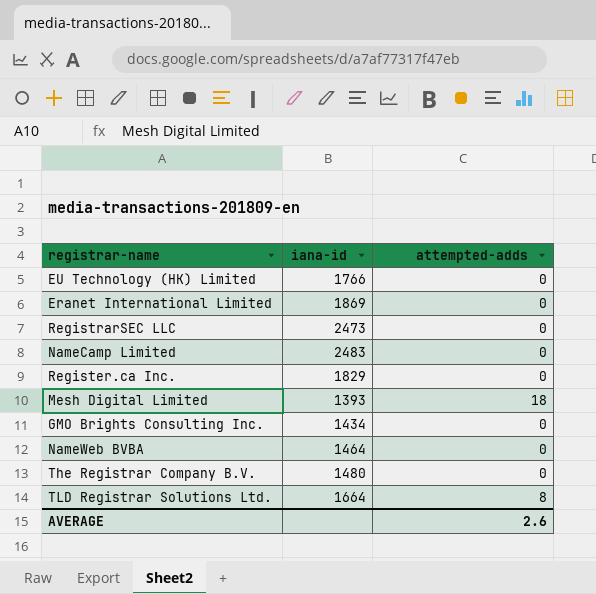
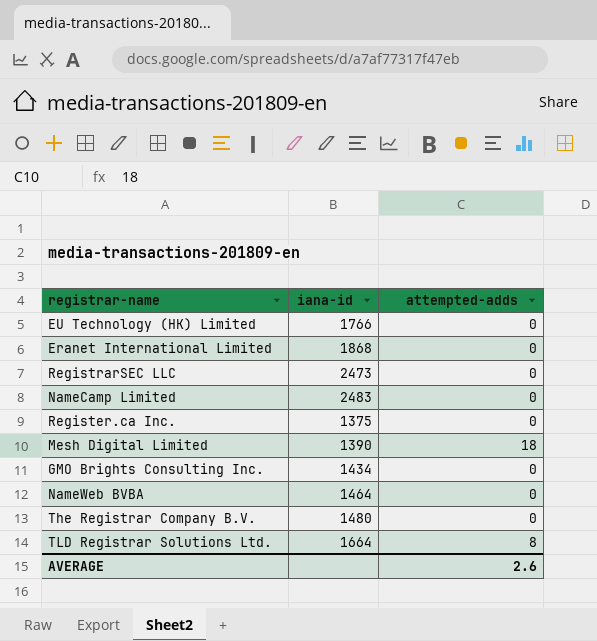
Eranet International Limited | iana-id: 1869 -> 1868
Register.ca Inc. | iana-id: 1829 -> 1375
Mesh Digital Limited | iana-id: 1393 -> 1390

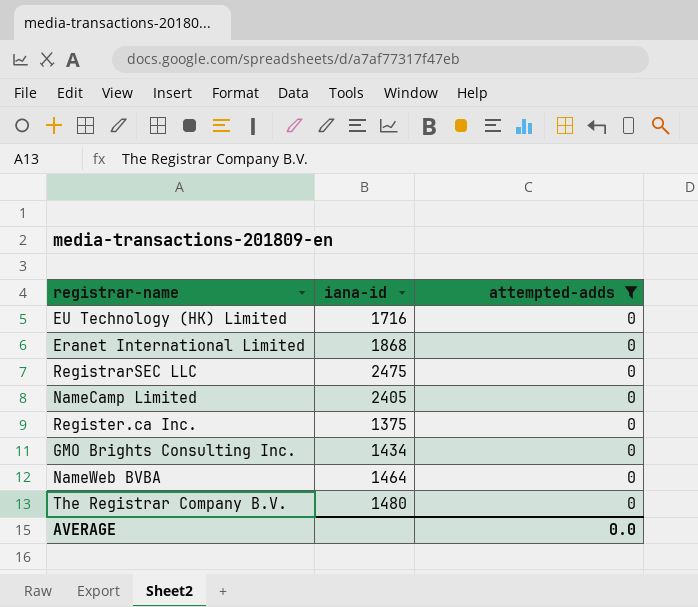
filter: none -> attempted-adds = 0
EU Technology (HK) Limited | iana-id: 1766 -> 1716
RegistrarSEC LLC | iana-id: 2473 -> 2475
NameCamp Limited | iana-id: 2483 -> 2405
AVERAGE | attempted-adds: 2.6 -> 0.0

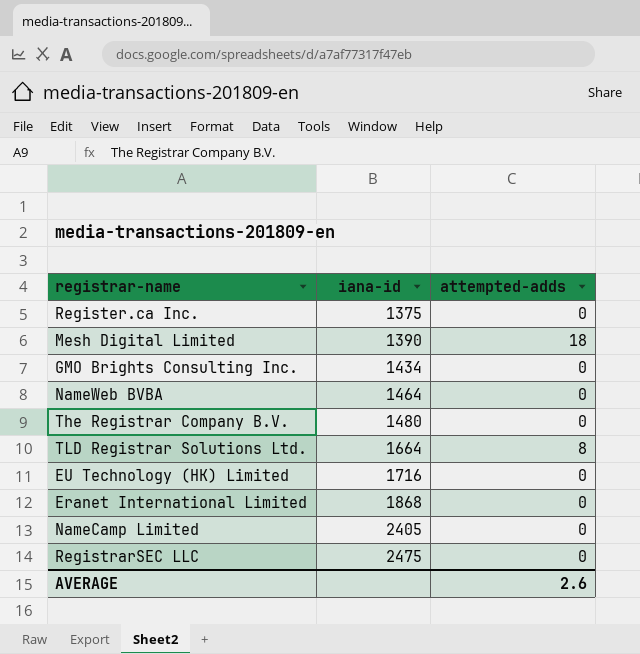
filter: attempted-adds = 0 -> none
row order: none -> iana-id ascending
AVERAGE | attempted-adds: 0.0 -> 2.6

